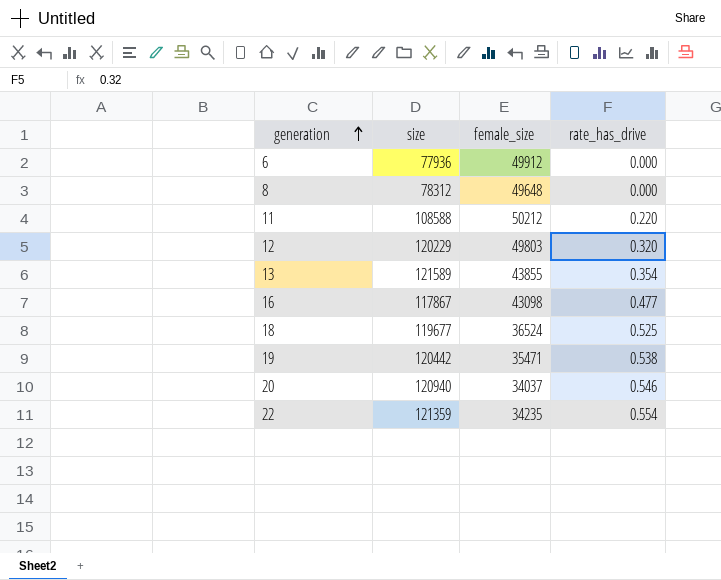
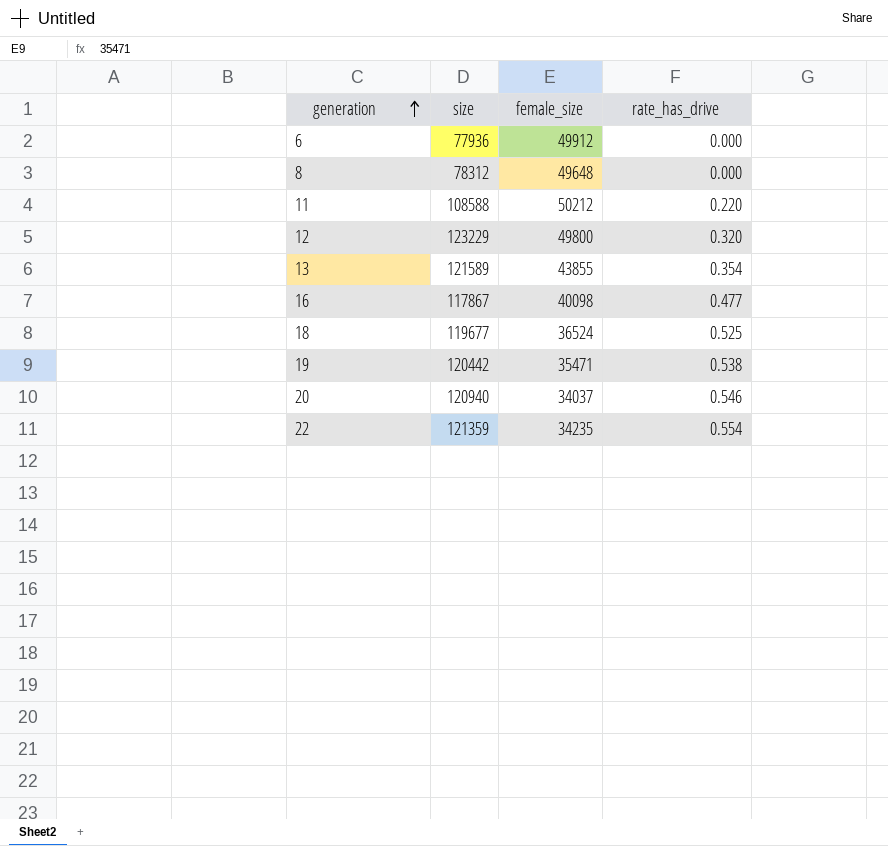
12 | size: 120229 -> 123229
12 | female_size: 49803 -> 49800
16 | female_size: 43098 -> 40098

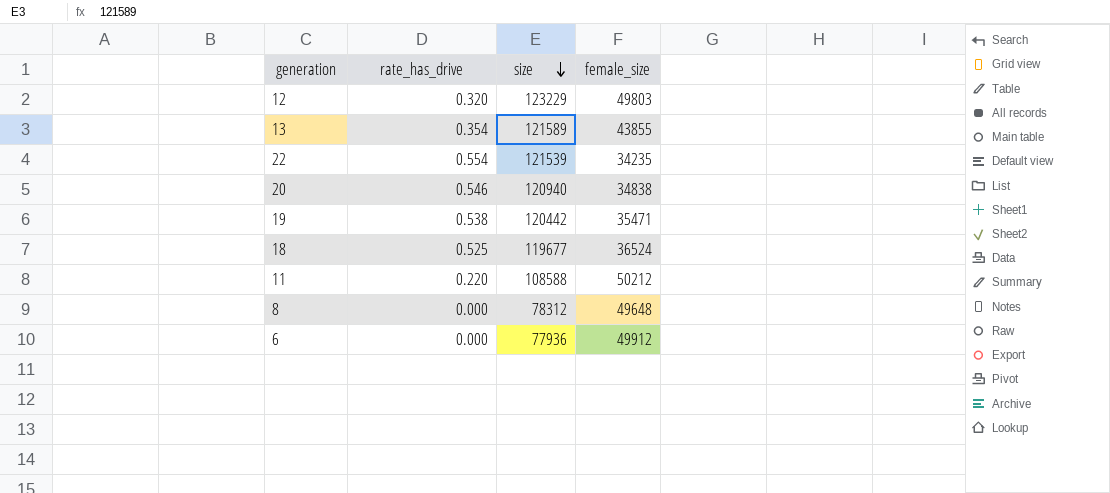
row order: generation ascending -> size descending
column rate_has_drive | position: 4 -> 2
row 16: 117867 | 40098 | 0.477 -> none
12 | female_size: 49800 -> 49803
22 | size: 121359 -> 121539
20 | female_size: 34037 -> 34838

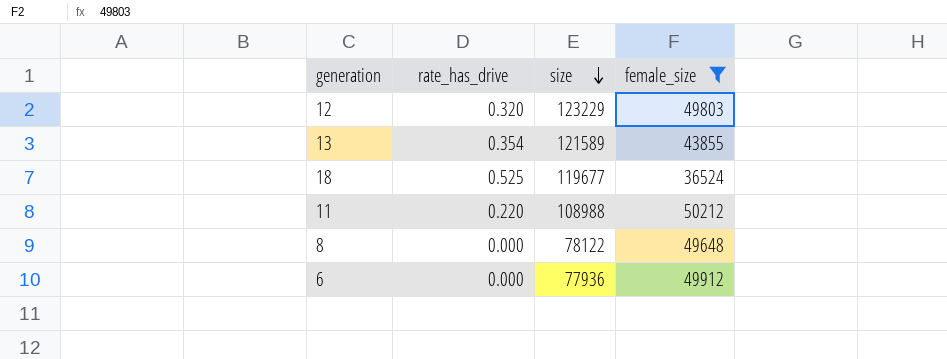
filter: none -> female_size >= 36524
11 | size: 108588 -> 108988
8 | size: 78312 -> 78122

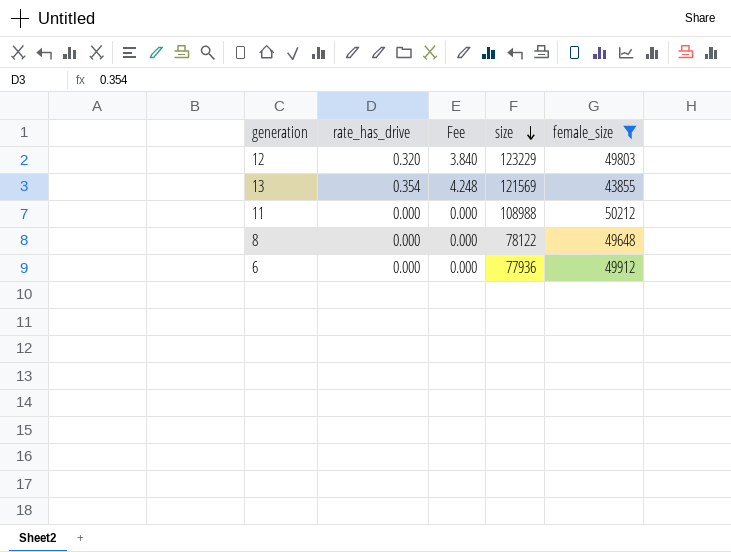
column Fee | formula: none -> [rate_has_drive] * 12
row 18: 0.525 | 119677 | 36524 -> none
13 | size: 121589 -> 121569
11 | rate_has_drive: 0.220 -> 0.000

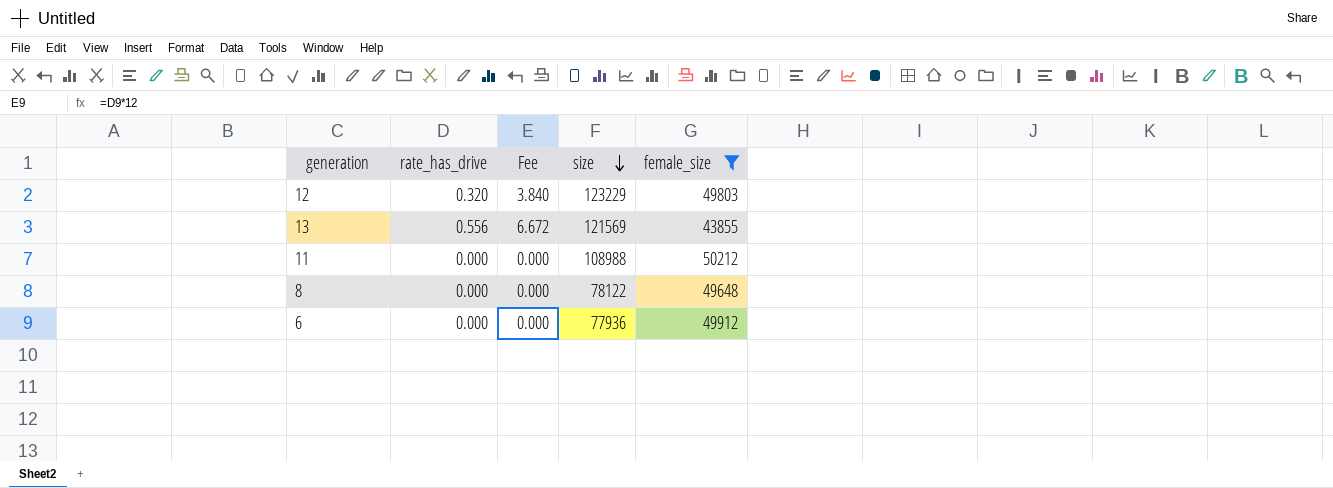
13 | rate_has_drive: 0.354 -> 0.556
13 | Fee: 4.248 -> 6.672

